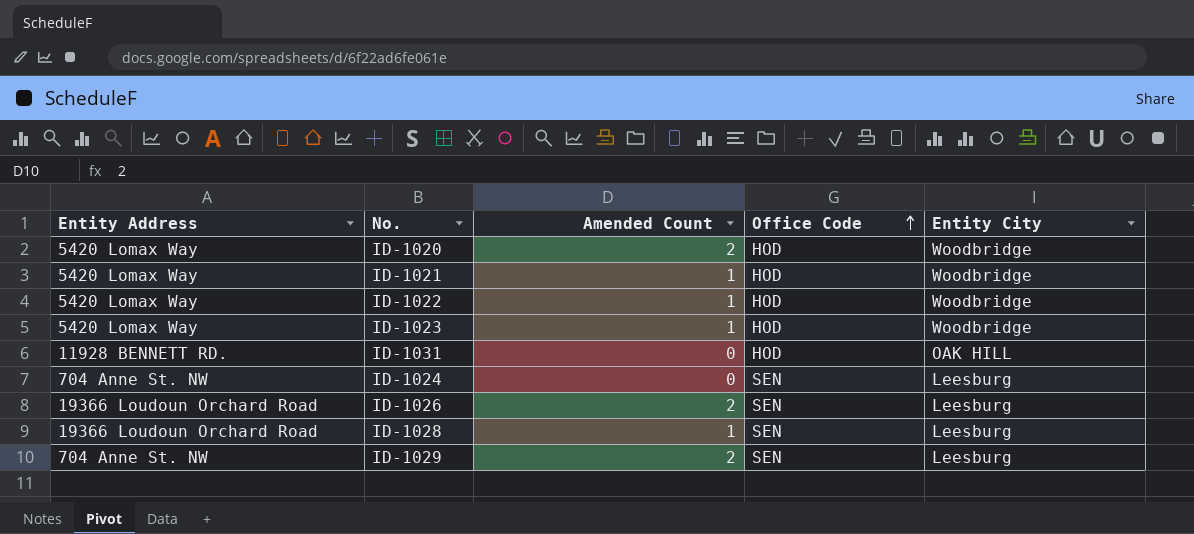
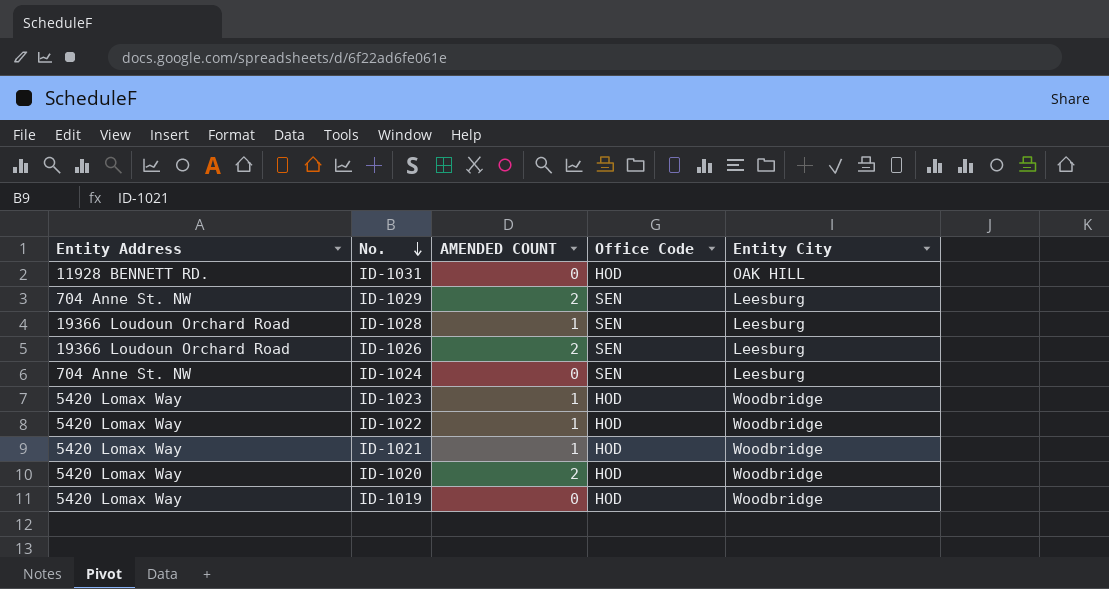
row order: Office Code ascending -> No. descending
column name: Amended Count -> AMENDED COUNT
row ID-1019: none -> 5420 Lomax Way | 0 | HOD | Woodbridge

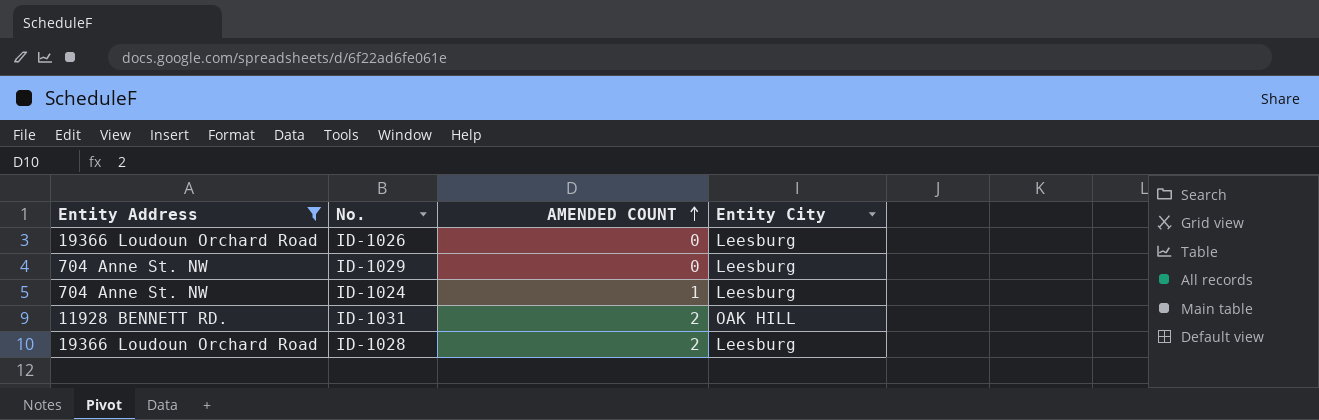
filter: none -> Entity Address != 5420 Lomax Way
row order: No. descending -> AMENDED COUNT ascending
column Office Code | position: 4 -> none
ID-1026 | AMENDED COUNT: 2 -> 0
ID-1029 | AMENDED COUNT: 2 -> 0
ID-1024 | AMENDED COUNT: 0 -> 1
ID-1031 | AMENDED COUNT: 0 -> 2
ID-1028 | AMENDED COUNT: 1 -> 2

